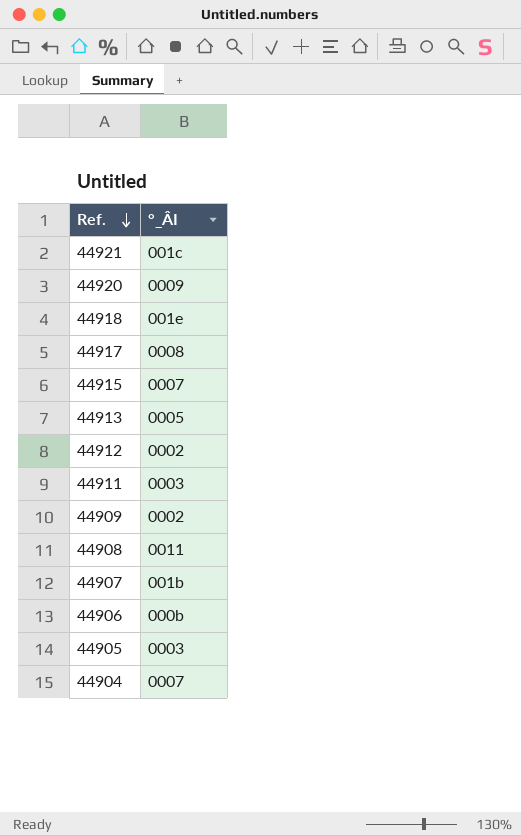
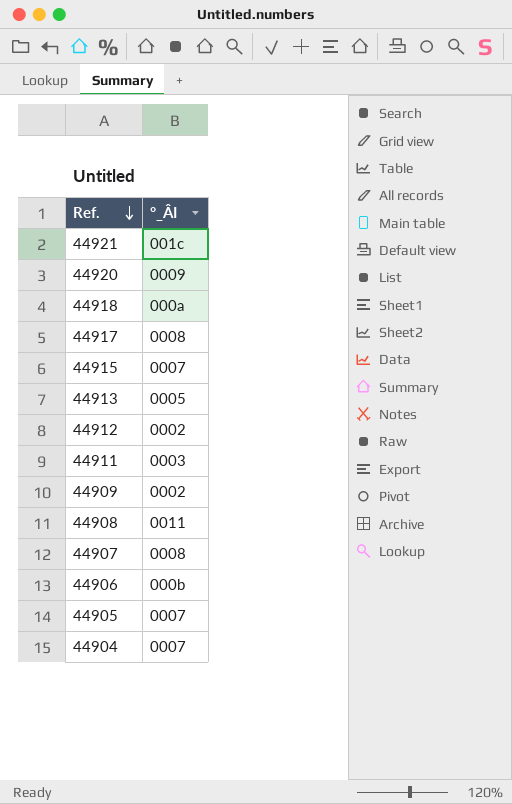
44918 | °_ÂI: 001e -> 000a
44907 | °_ÂI: 001b -> 0008
44905 | °_ÂI: 0003 -> 0007

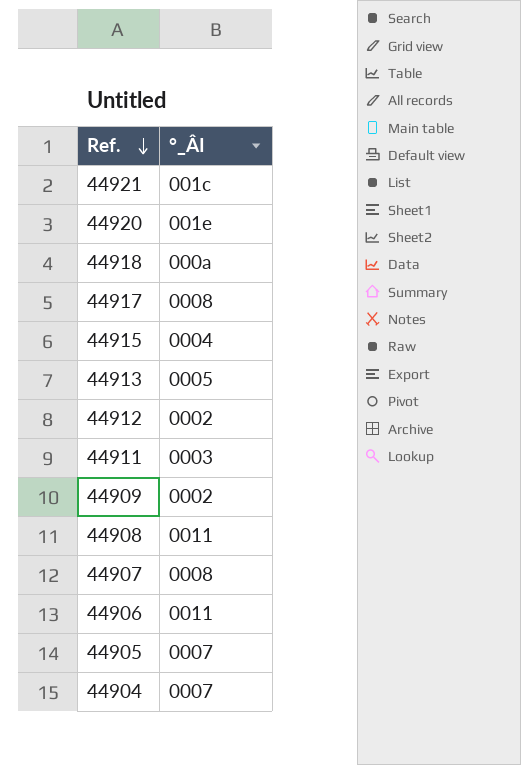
44920 | °_ÂI: 0009 -> 001e
44915 | °_ÂI: 0007 -> 0004
44906 | °_ÂI: 000b -> 0011

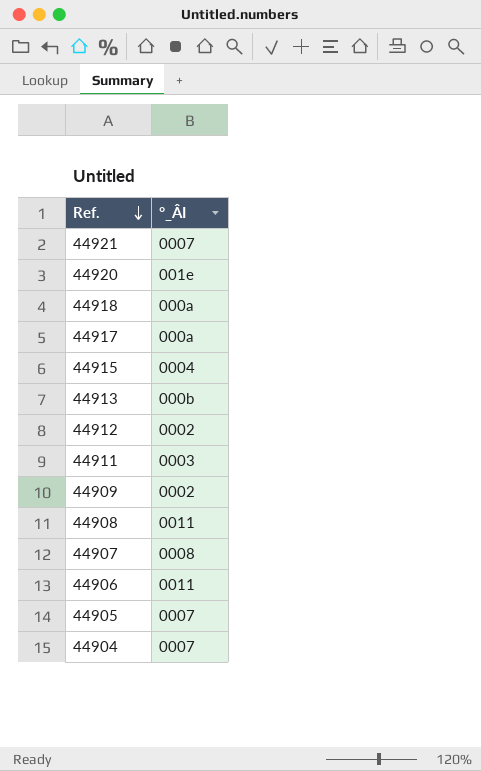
44921 | °_ÂI: 001c -> 0007
44917 | °_ÂI: 0008 -> 000a
44913 | °_ÂI: 0005 -> 000b

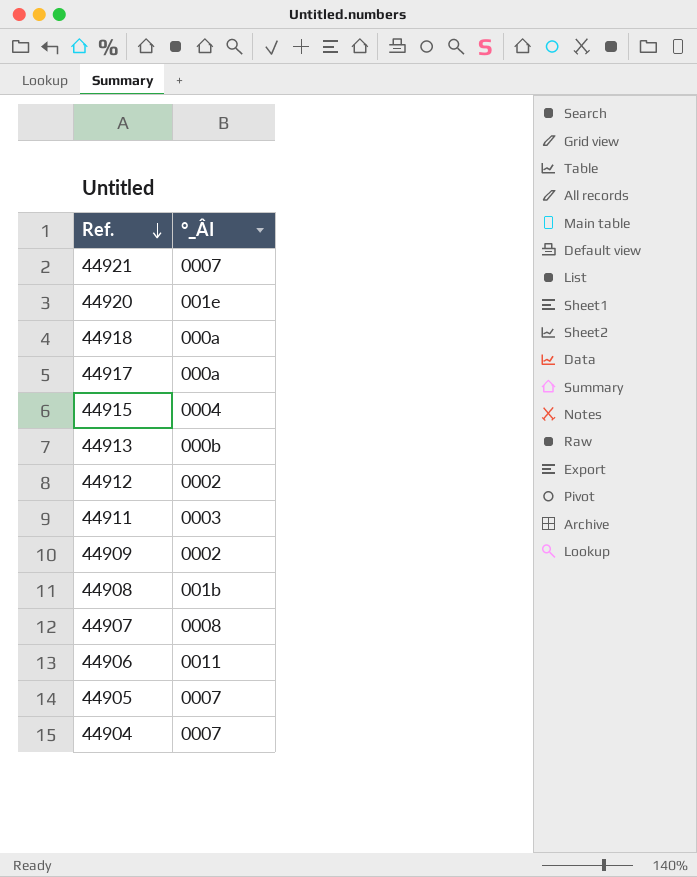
44908 | °_ÂI: 0011 -> 001b

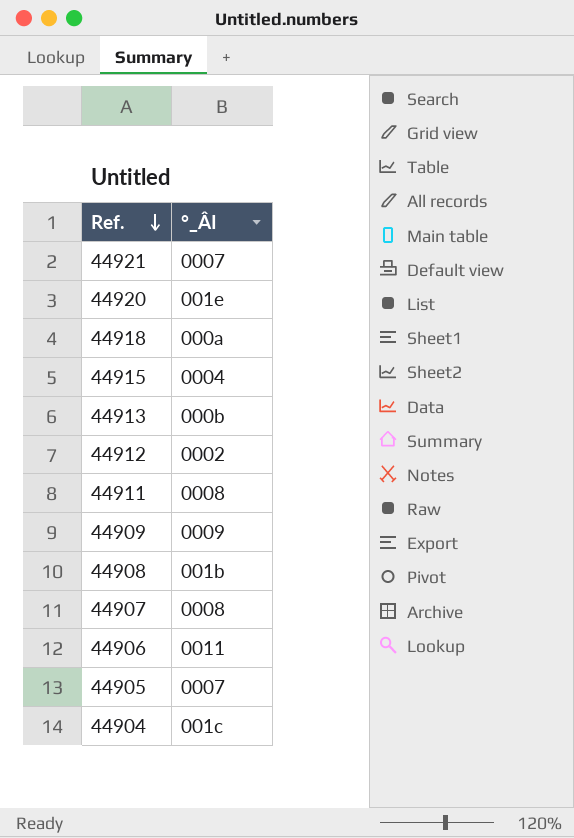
row 44917: 000a -> none
44911 | °_ÂI: 0003 -> 0008
44909 | °_ÂI: 0002 -> 0009
44904 | °_ÂI: 0007 -> 001c

